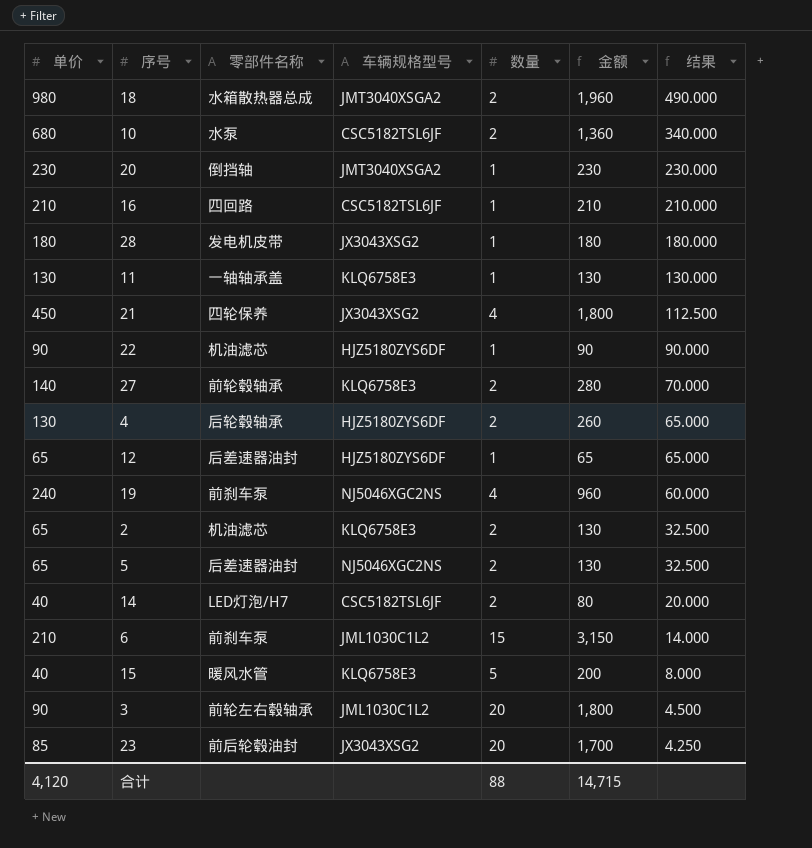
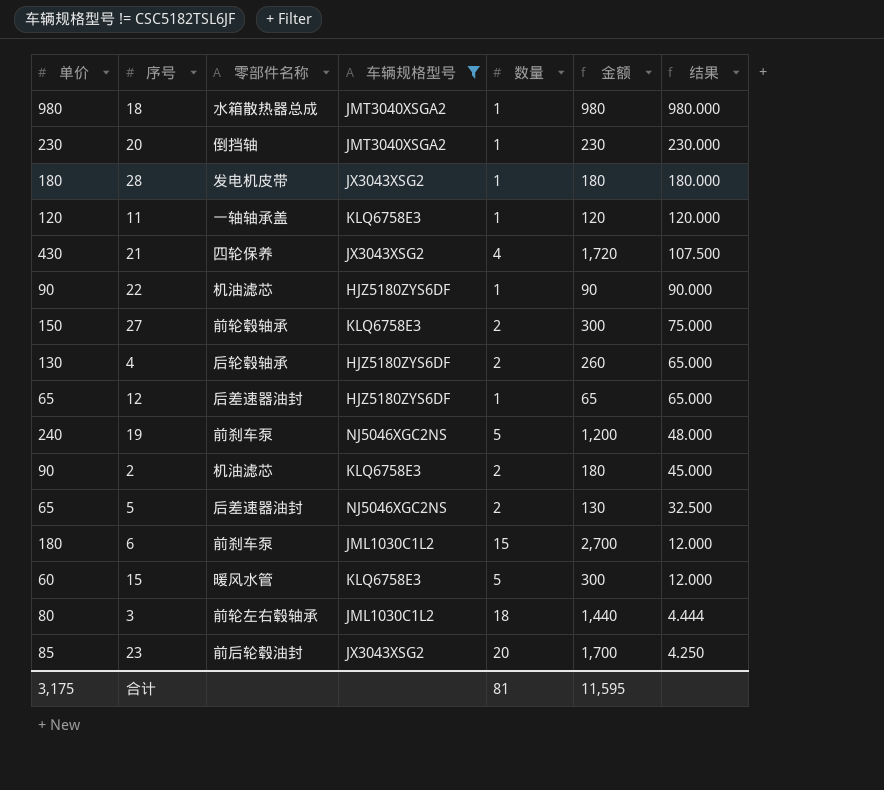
filter: none -> 车辆规格型号 != CSC5182TSL6JF
18 | 数量: 2 -> 1
18 | 金额: 1,960 -> 980
18 | 结果: 490.000 -> 980.000
11 | 单价: 130 -> 120
11 | 金额: 130 -> 120
11 | 结果: 130.000 -> 120.000
21 | 单价: 450 -> 430
21 | 金额: 1,800 -> 1,720
21 | 结果: 112.500 -> 107.500
27 | 单价: 140 -> 150
27 | 金额: 280 -> 300
27 | 结果: 70.000 -> 75.000
19 | 数量: 4 -> 5
19 | 金额: 960 -> 1,200
19 | 结果: 60.000 -> 48.000
2 | 单价: 65 -> 90
2 | 金额: 130 -> 180
2 | 结果: 32.500 -> 45.000
6 | 单价: 210 -> 180
6 | 金额: 3,150 -> 2,700
6 | 结果: 14.000 -> 12.000
15 | 单价: 40 -> 60
15 | 金额: 200 -> 300
15 | 结果: 8.000 -> 12.000
3 | 单价: 90 -> 80
3 | 数量: 20 -> 18
3 | 金额: 1,800 -> 1,440
3 | 结果: 4.500 -> 4.444
合计 | 单价: 4,120 -> 3,175
合计 | 数量: 88 -> 81
合计 | 金额: 14,715 -> 11,595

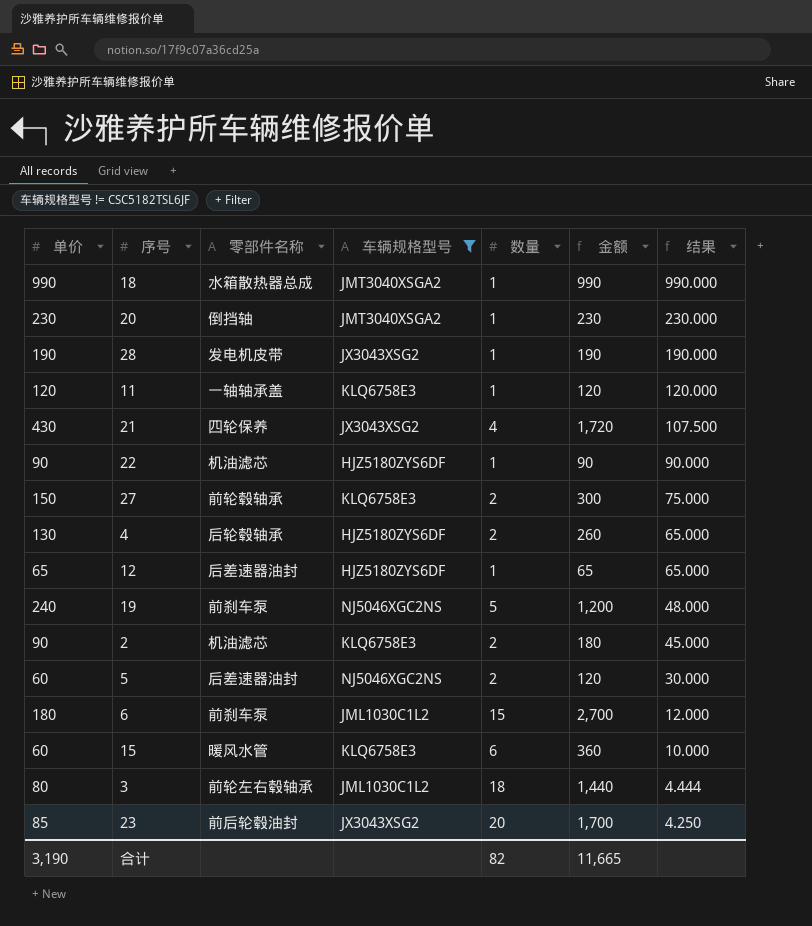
18 | 单价: 980 -> 990
18 | 金额: 980 -> 990
18 | 结果: 980.000 -> 990.000
28 | 单价: 180 -> 190
28 | 金额: 180 -> 190
28 | 结果: 180.000 -> 190.000
5 | 单价: 65 -> 60
5 | 金额: 130 -> 120
5 | 结果: 32.500 -> 30.000
15 | 数量: 5 -> 6
15 | 金额: 300 -> 360
15 | 结果: 12.000 -> 10.000
合计 | 单价: 3,175 -> 3,190
合计 | 数量: 81 -> 82
合计 | 金额: 11,595 -> 11,665

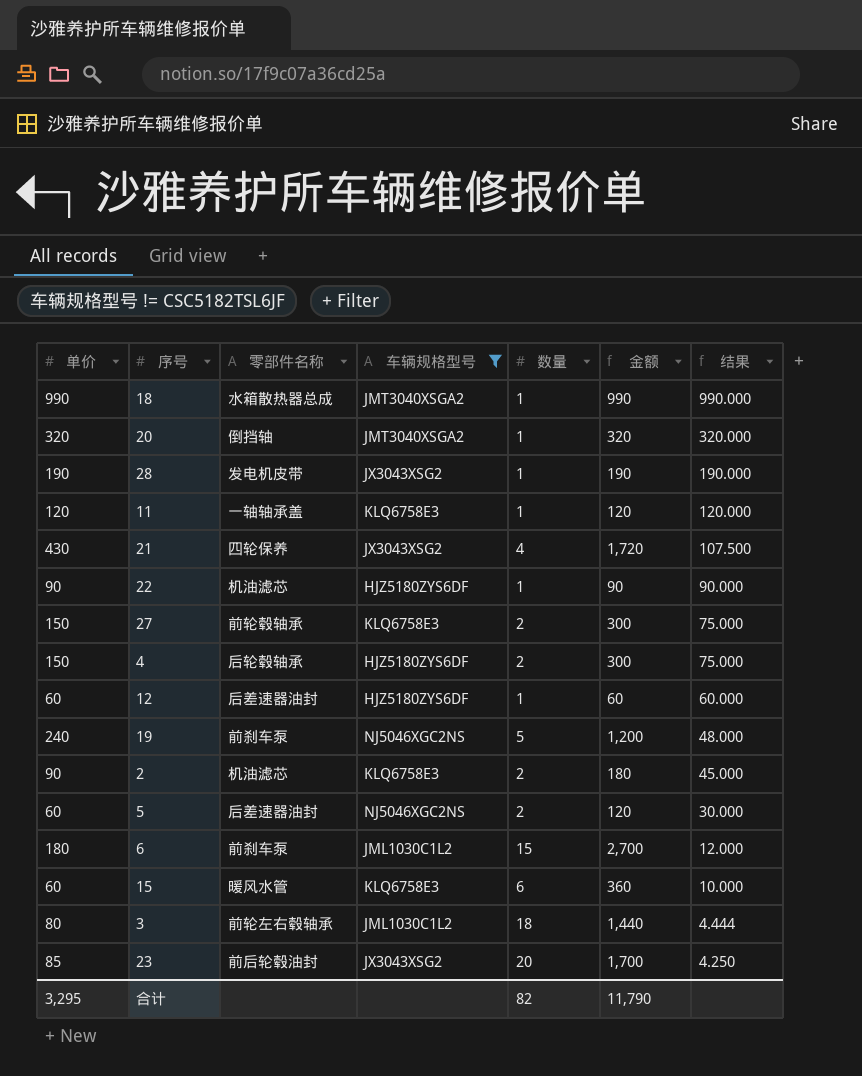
20 | 单价: 230 -> 320
20 | 金额: 230 -> 320
20 | 结果: 230.000 -> 320.000
4 | 单价: 130 -> 150
4 | 金额: 260 -> 300
4 | 结果: 65.000 -> 75.000
12 | 单价: 65 -> 60
12 | 金额: 65 -> 60
12 | 结果: 65.000 -> 60.000
合计 | 单价: 3,190 -> 3,295
合计 | 金额: 11,665 -> 11,790

